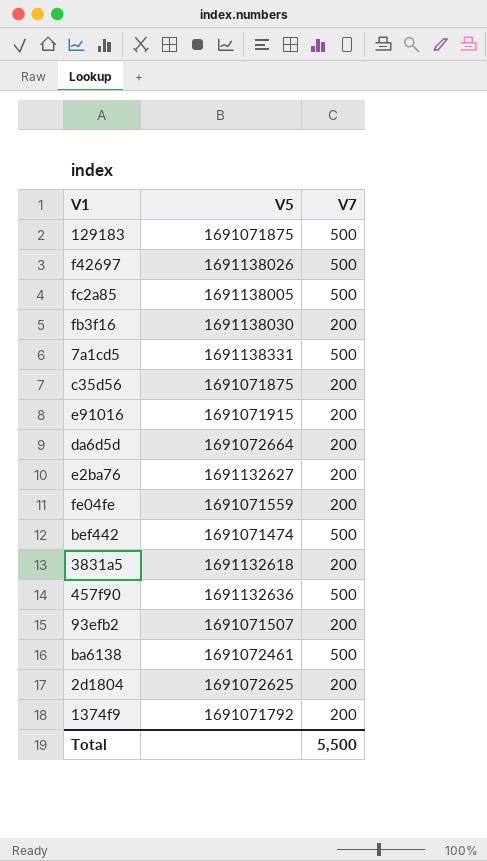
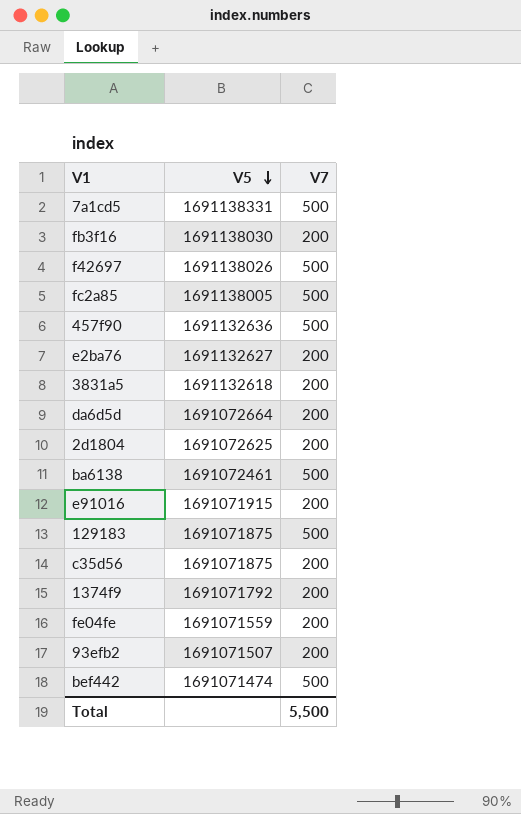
row order: none -> V5 descending

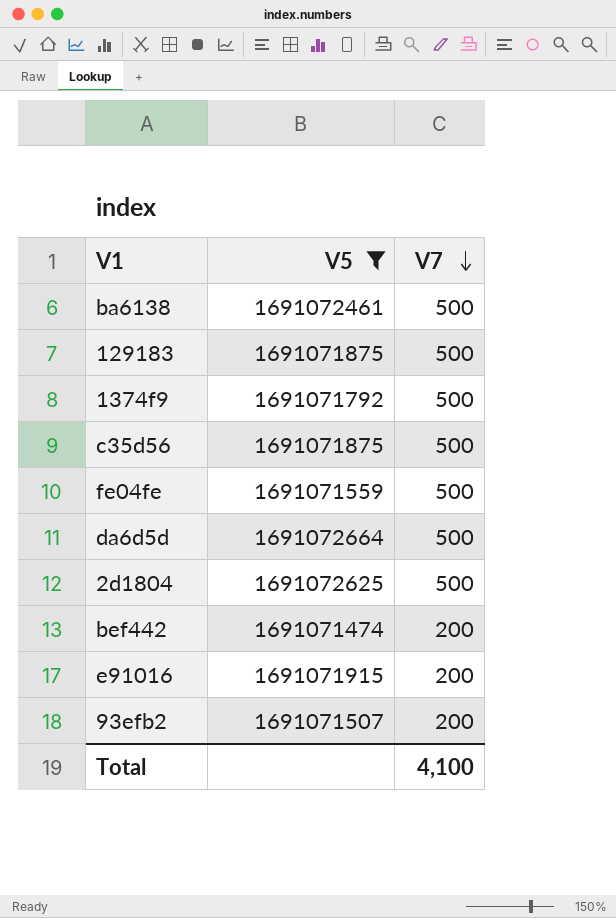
filter: none -> V5 <= 1691072664
row order: V5 descending -> V7 descending
1374f9 | V7: 200 -> 500
c35d56 | V7: 200 -> 500
fe04fe | V7: 200 -> 500
da6d5d | V7: 200 -> 500
2d1804 | V7: 200 -> 500
bef442 | V7: 500 -> 200
Total | V7: 5,500 -> 4,100

